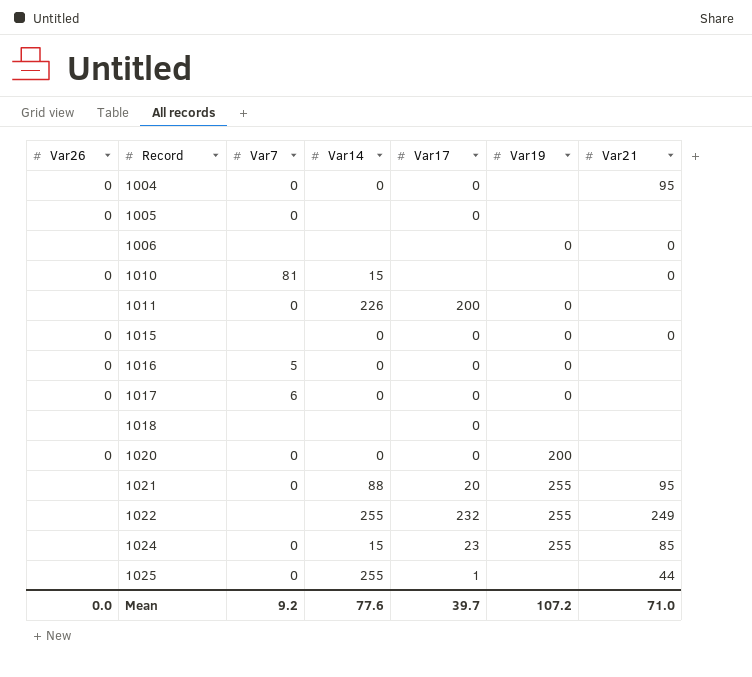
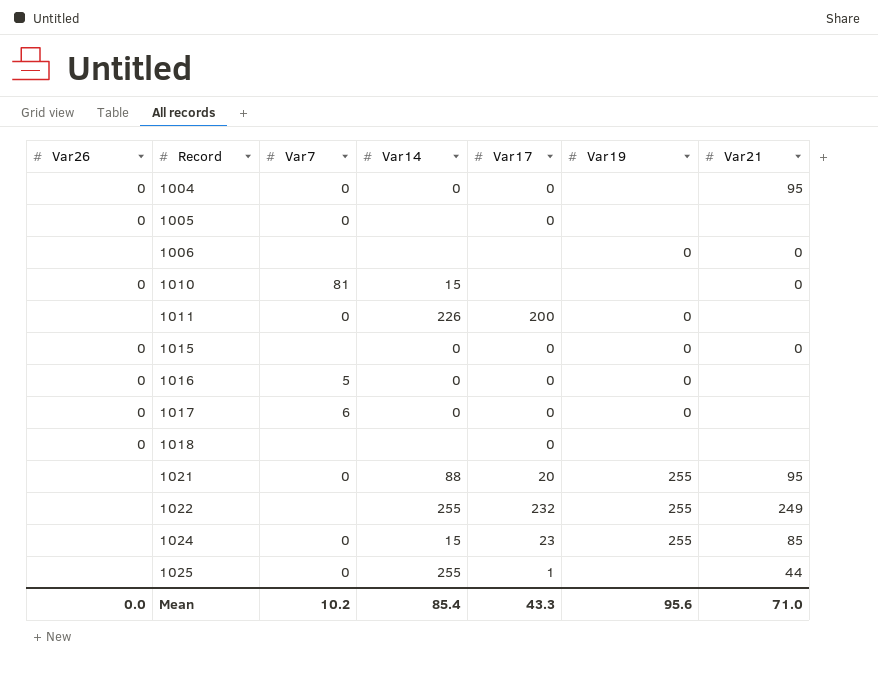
row 1020: 0 | 0 | 0 | 0 | 200 | none -> none
1018 | Var26: none -> 0
Mean | Var7: 9.2 -> 10.2
Mean | Var14: 77.6 -> 85.4
Mean | Var17: 39.7 -> 43.3
Mean | Var19: 107.2 -> 95.6

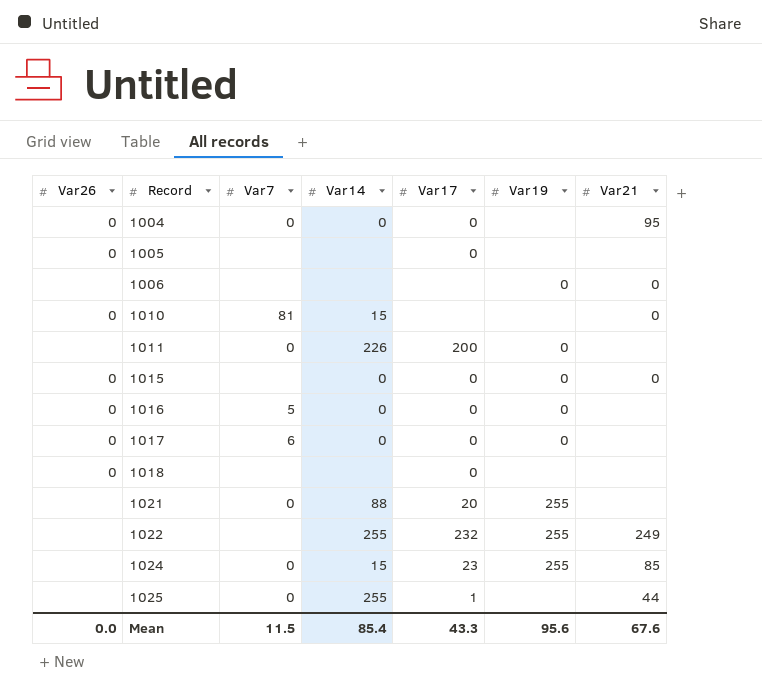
1005 | Var7: 0 -> none
1021 | Var21: 95 -> none
Mean | Var7: 10.2 -> 11.5
Mean | Var21: 71.0 -> 67.6

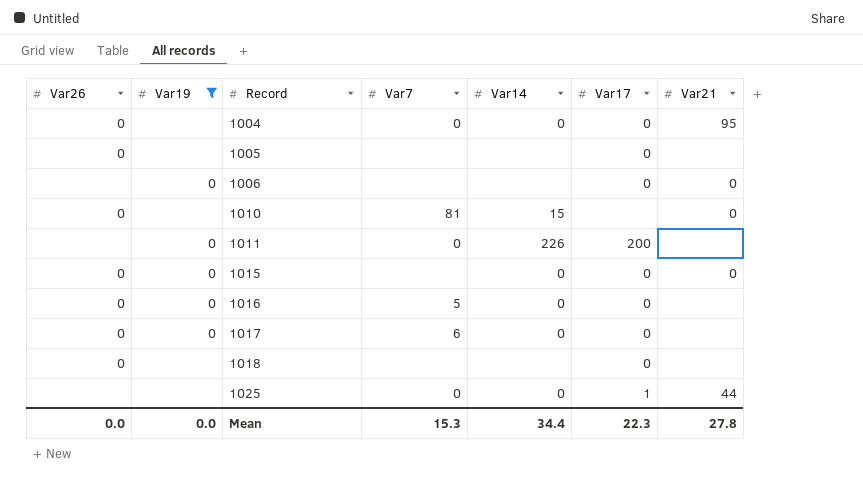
filter: none -> Var19 != 255
column Var19 | position: 6 -> 2
1006 | Var17: none -> 0
1025 | Var14: 255 -> 0
Mean | Var19: 95.6 -> 0.0
Mean | Var7: 11.5 -> 15.3
Mean | Var14: 85.4 -> 34.4
Mean | Var17: 43.3 -> 22.3
Mean | Var21: 67.6 -> 27.8

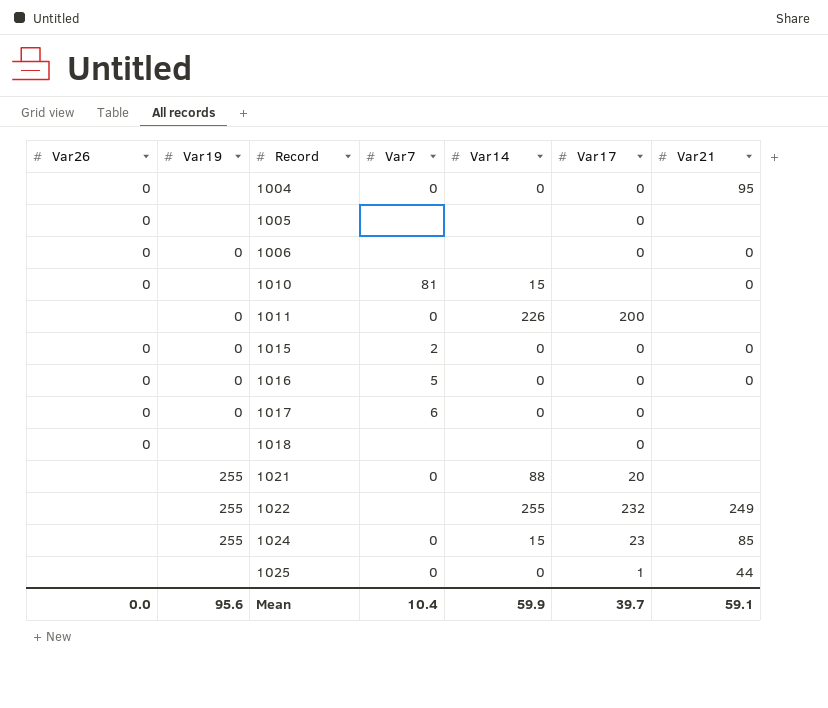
filter: Var19 != 255 -> none
1006 | Var26: none -> 0
1015 | Var7: none -> 2
1016 | Var21: none -> 0
Mean | Var19: 0.0 -> 95.6
Mean | Var7: 15.3 -> 10.4
Mean | Var14: 34.4 -> 59.9
Mean | Var17: 22.3 -> 39.7
Mean | Var21: 27.8 -> 59.1

